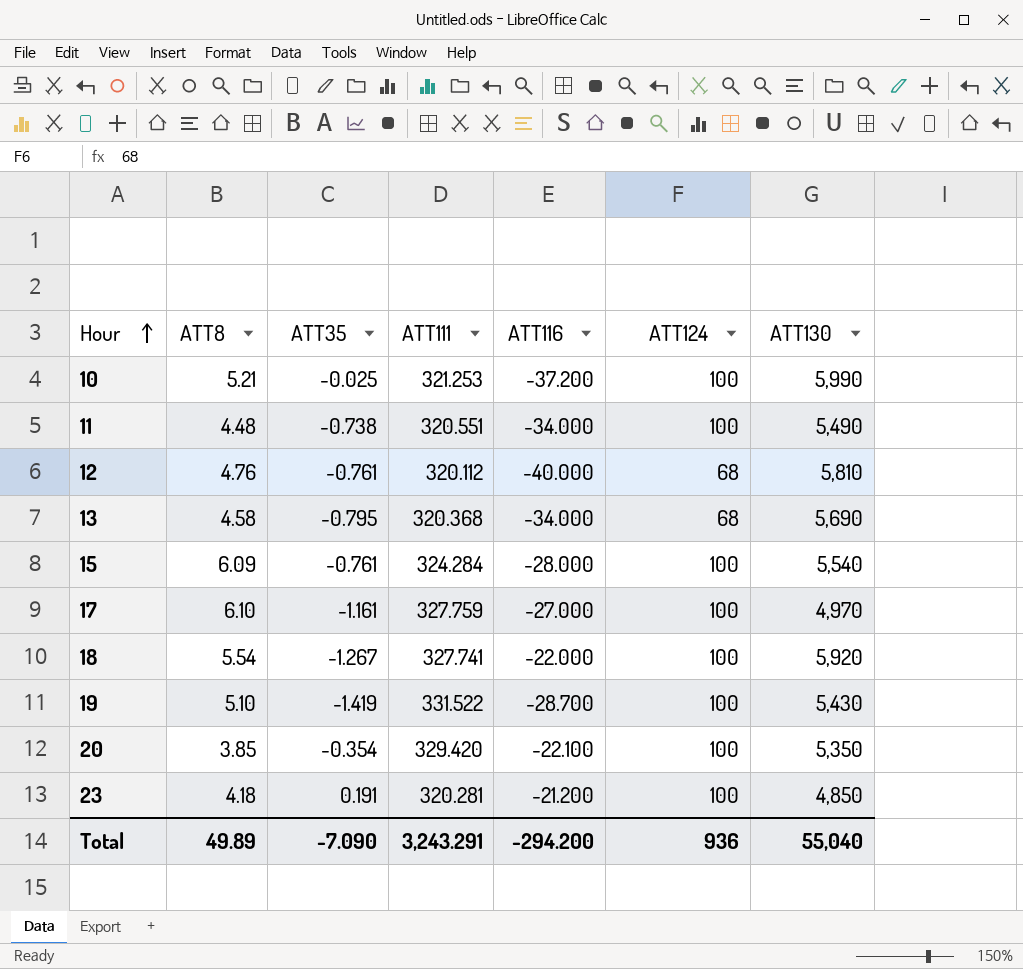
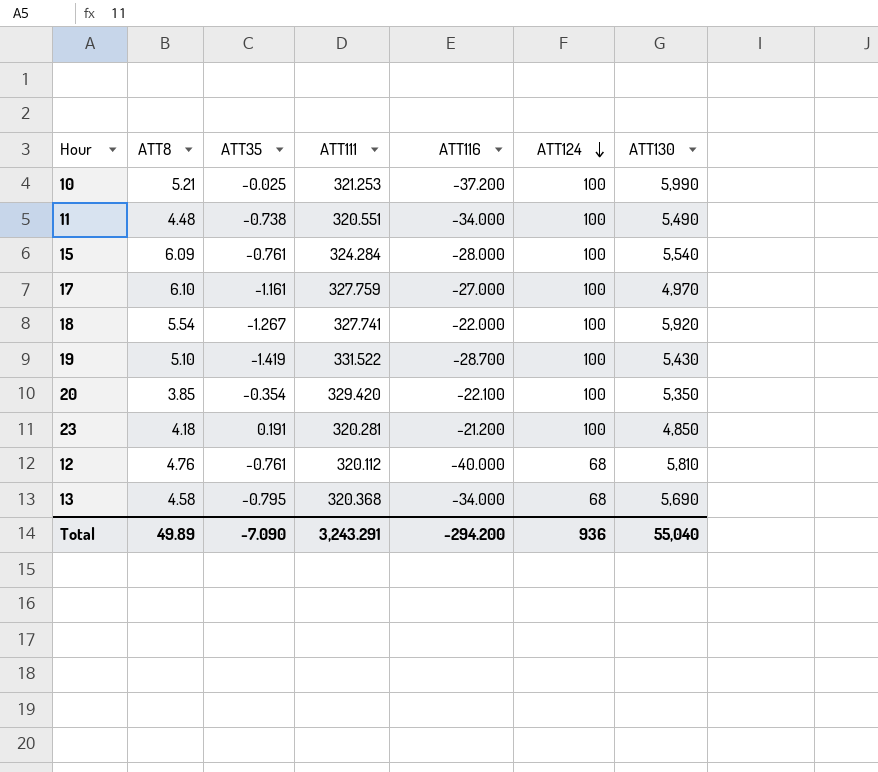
row order: Hour ascending -> ATT124 descending

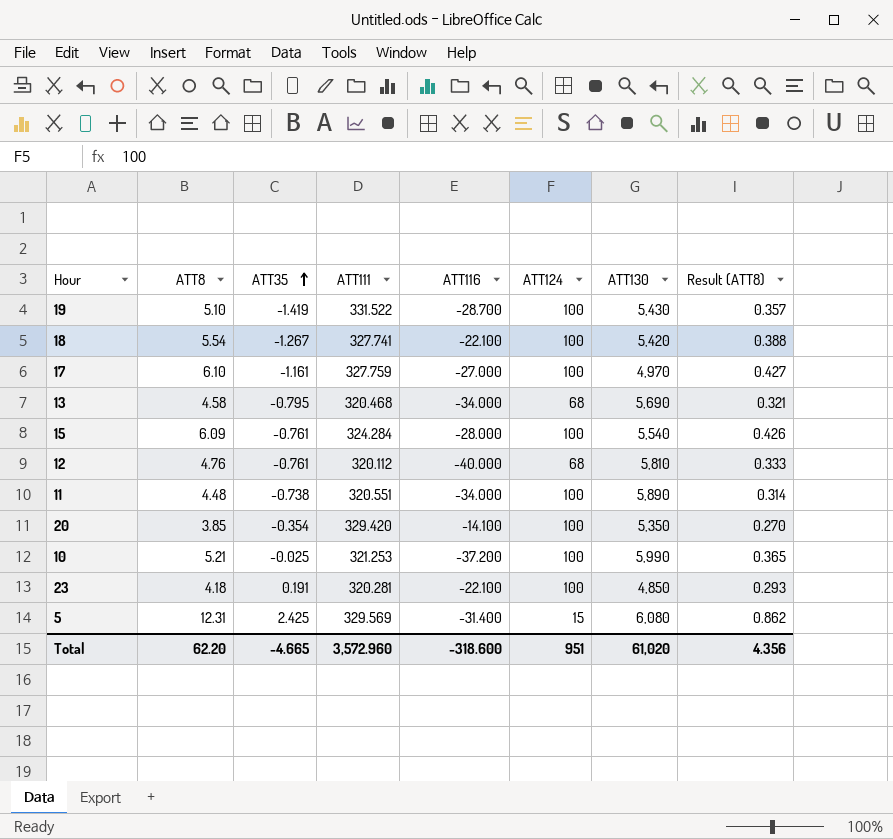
row order: ATT124 descending -> ATT35 ascending
column Result (ATT8) | formula: none -> [ATT8] * 0.07
18 | ATT116: -22.000 -> -22.100
18 | ATT130: 5,920 -> 5,420
13 | ATT111: 320.368 -> 320.468
11 | ATT130: 5,490 -> 5,890
20 | ATT116: -22.100 -> -14.100
23 | ATT116: -21.200 -> -22.100
row 5: none -> 12.31 | 2.425 | 329.569 | -31.400 | 15 | 6,080 | 0.862
Total | ATT8: 49.89 -> 62.20
Total | ATT35: -7.090 -> -4.665
Total | ATT111: 3,243.291 -> 3,572.960
Total | ATT116: -294.200 -> -318.600
Total | ATT124: 936 -> 951
Total | ATT130: 55,040 -> 61,020

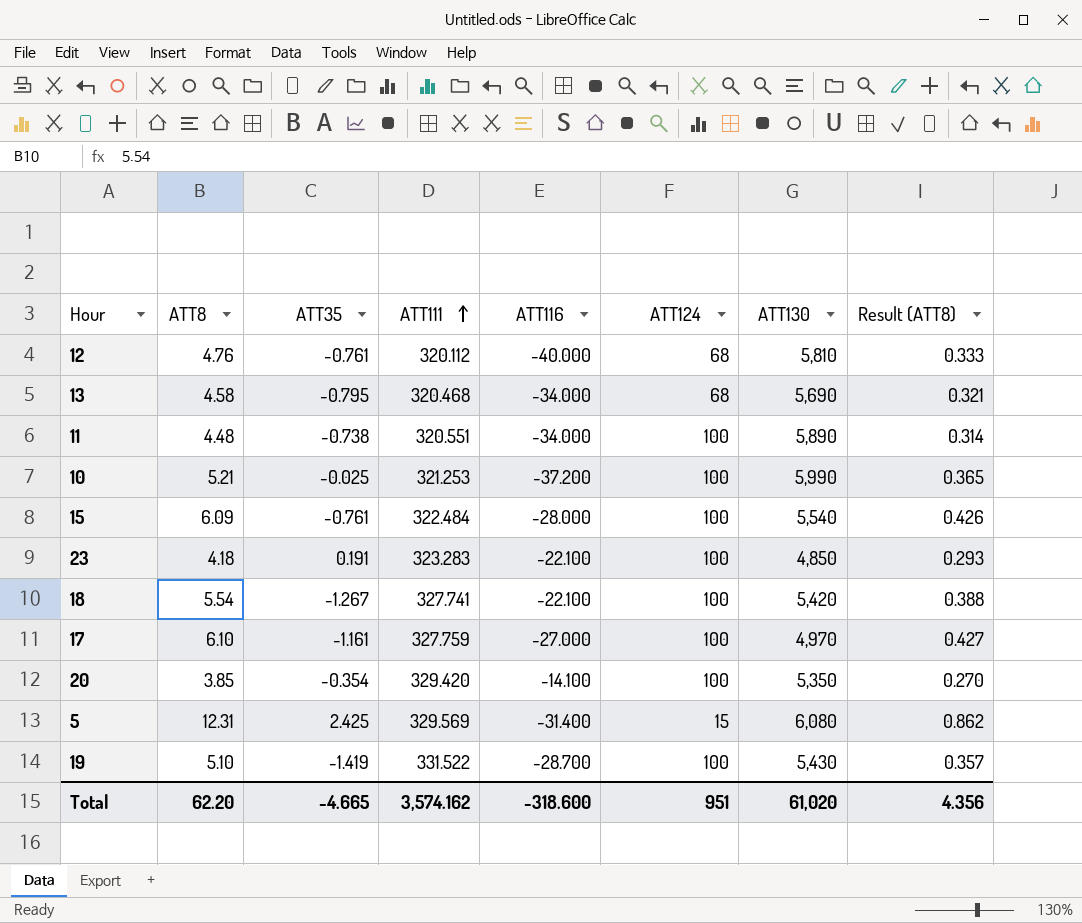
row order: ATT35 ascending -> ATT111 ascending
15 | ATT111: 324.284 -> 322.484
23 | ATT111: 320.281 -> 323.283
Total | ATT111: 3,572.960 -> 3,574.162

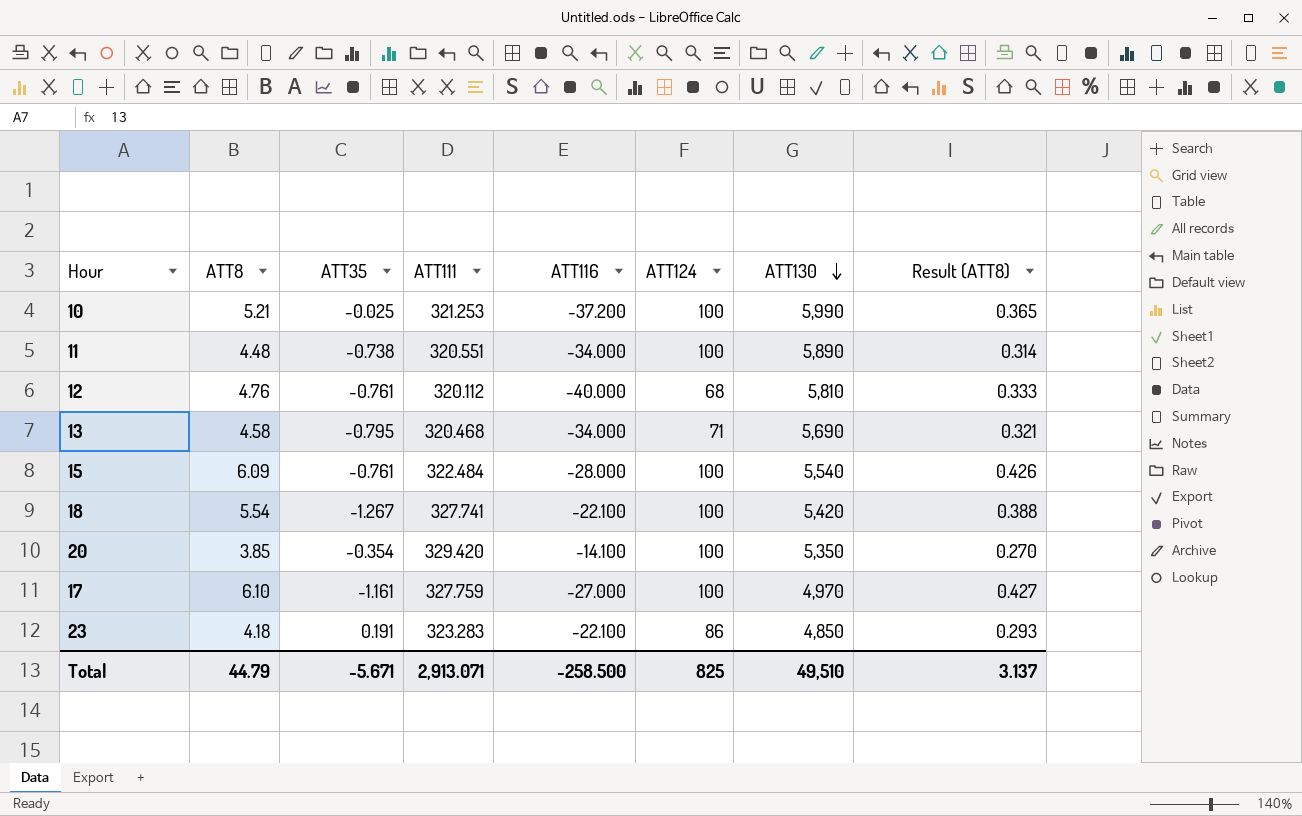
row order: ATT111 ascending -> ATT130 descending
row 5: 12.31 | 2.425 | 329.569 | -31.400 | 15 | 6,080 | 0.862 -> none
row 19: 5.10 | -1.419 | 331.522 | -28.700 | 100 | 5,430 | 0.357 -> none
13 | ATT124: 68 -> 71
23 | ATT124: 100 -> 86
Total | ATT8: 62.20 -> 44.79
Total | ATT35: -4.665 -> -5.671
Total | ATT111: 3,574.162 -> 2,913.071
Total | ATT116: -318.600 -> -258.500
Total | ATT124: 951 -> 825
Total | ATT130: 61,020 -> 49,510
Total | Result (ATT8): 4.356 -> 3.137

